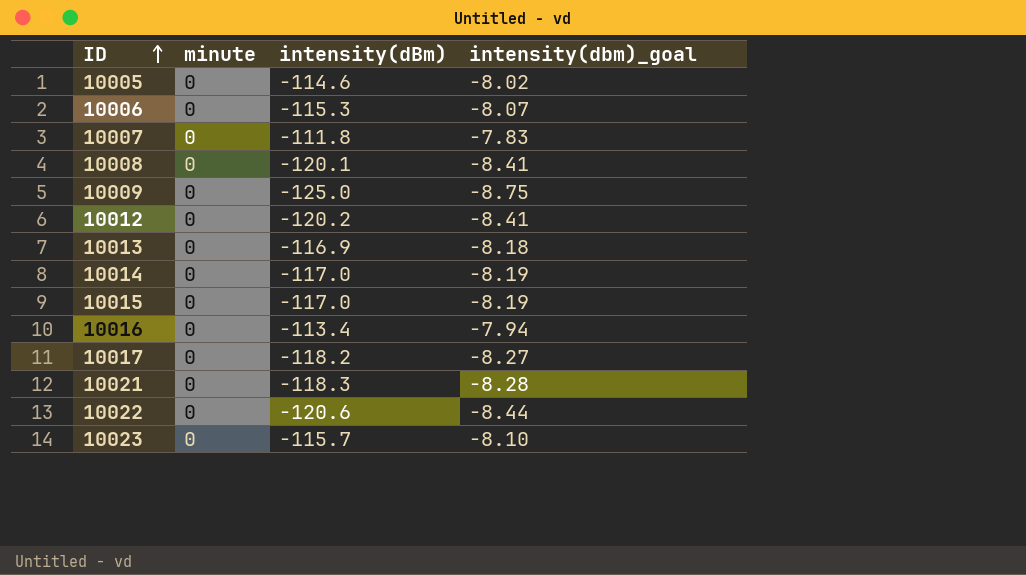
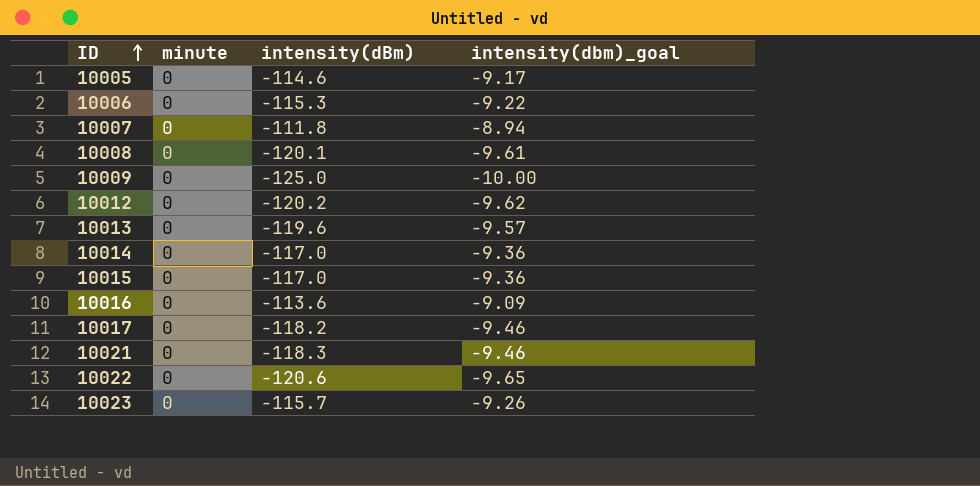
column intensity(dbm)_goal | formula: [intensity(dBm)] * 0.07 -> [intensity(dBm)] * 0.08
10013 | intensity(dBm): -116.9 -> -119.6
10016 | intensity(dBm): -113.4 -> -113.6

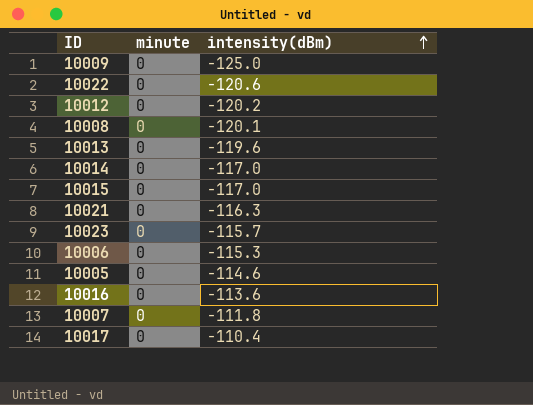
row order: ID ascending -> intensity(dBm) ascending
column intensity(dbm)_goal | formula: [intensity(dBm)] * 0.08 -> none
10021 | intensity(dBm): -118.3 -> -116.3
10017 | intensity(dBm): -118.2 -> -110.4

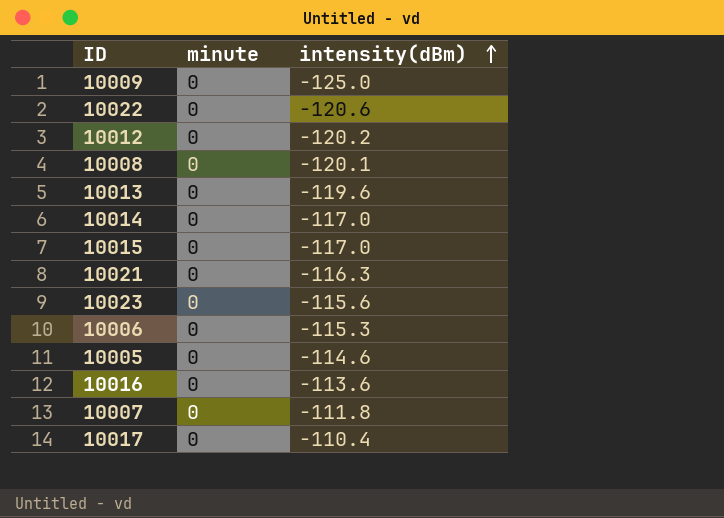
10023 | intensity(dBm): -115.7 -> -115.6

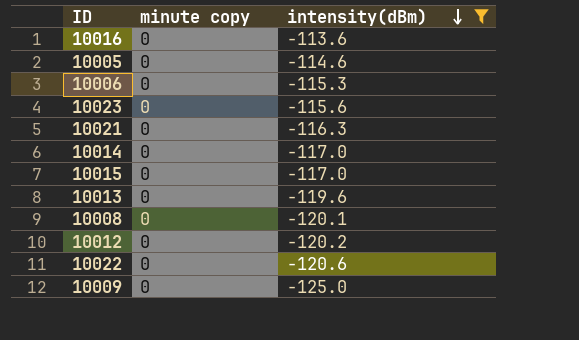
filter: none -> intensity(dBm) <= -113.6
row order: intensity(dBm) ascending -> intensity(dBm) descending
column name: minute -> minute copy

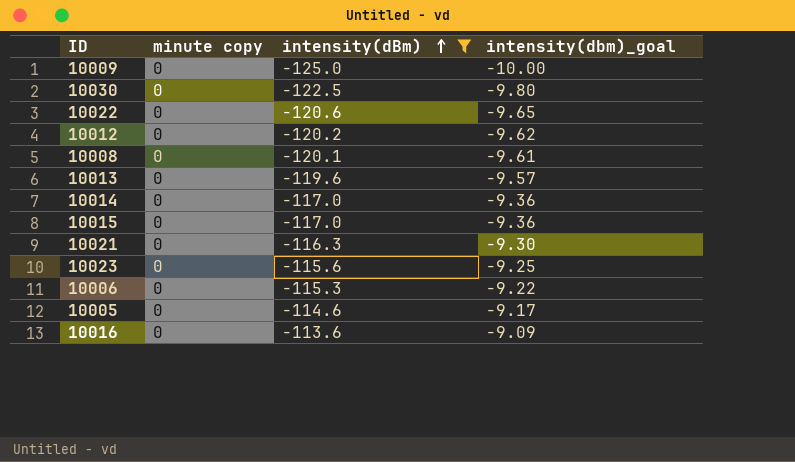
row order: intensity(dBm) descending -> intensity(dBm) ascending
column intensity(dbm)_goal | formula: none -> [intensity(dBm)] * 0.08
row 10030: none -> 0 | -122.5 | -9.80

